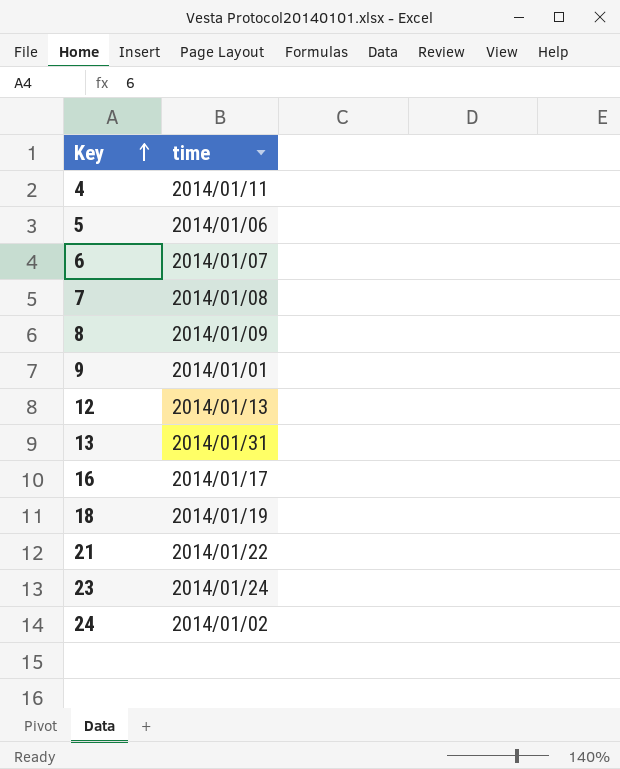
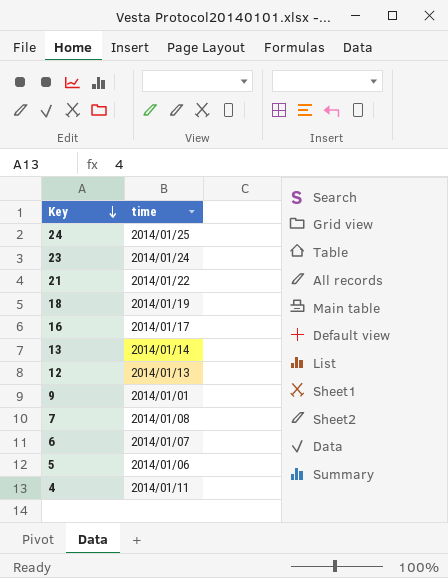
row order: Key ascending -> Key descending
row 8: 2014/01/09 -> none
24 | time: 2014/01/02 -> 2014/01/25
13 | time: 2014/01/31 -> 2014/01/14

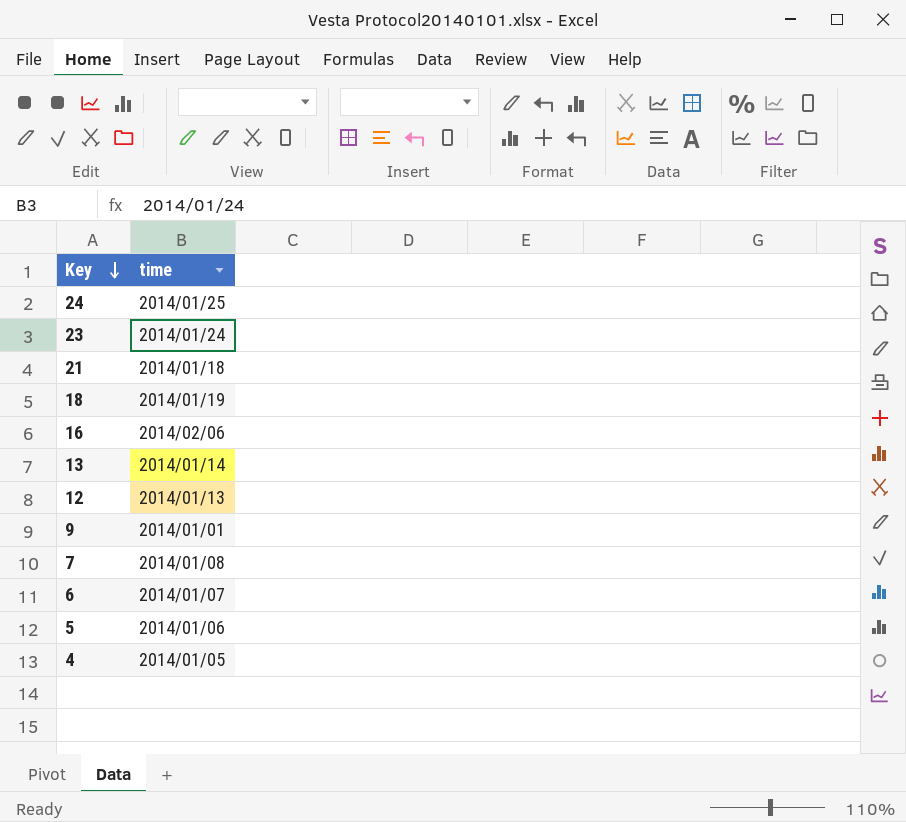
21 | time: 2014/01/22 -> 2014/01/18
16 | time: 2014/01/17 -> 2014/02/06
4 | time: 2014/01/11 -> 2014/01/05

